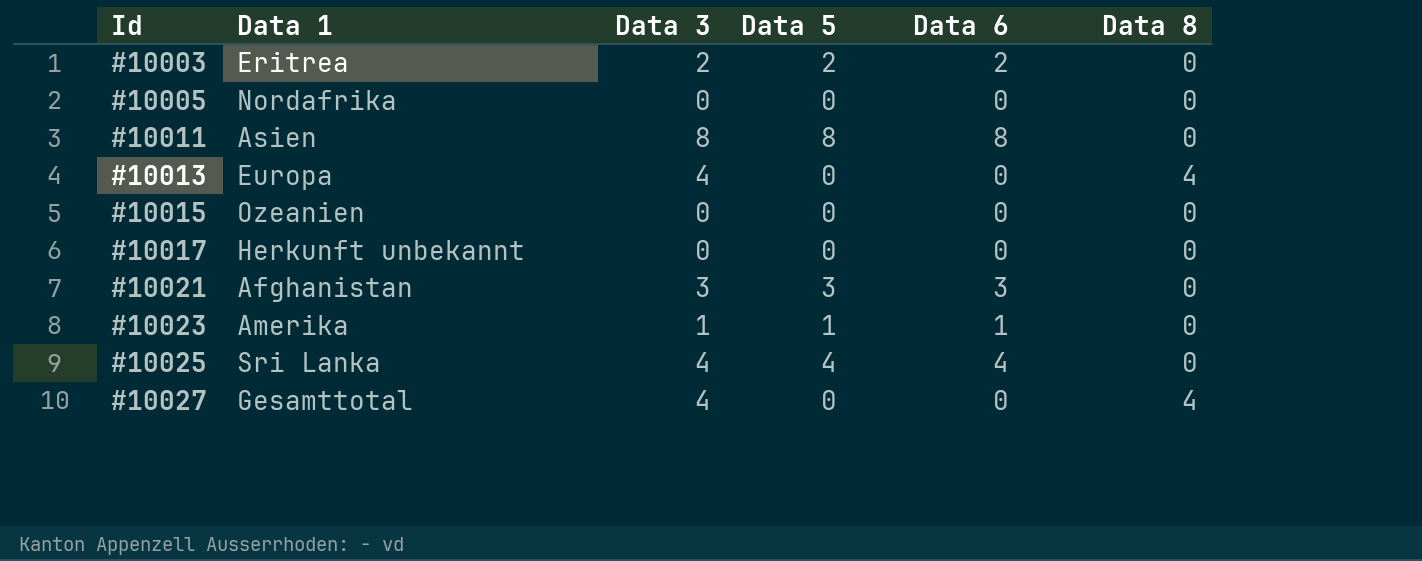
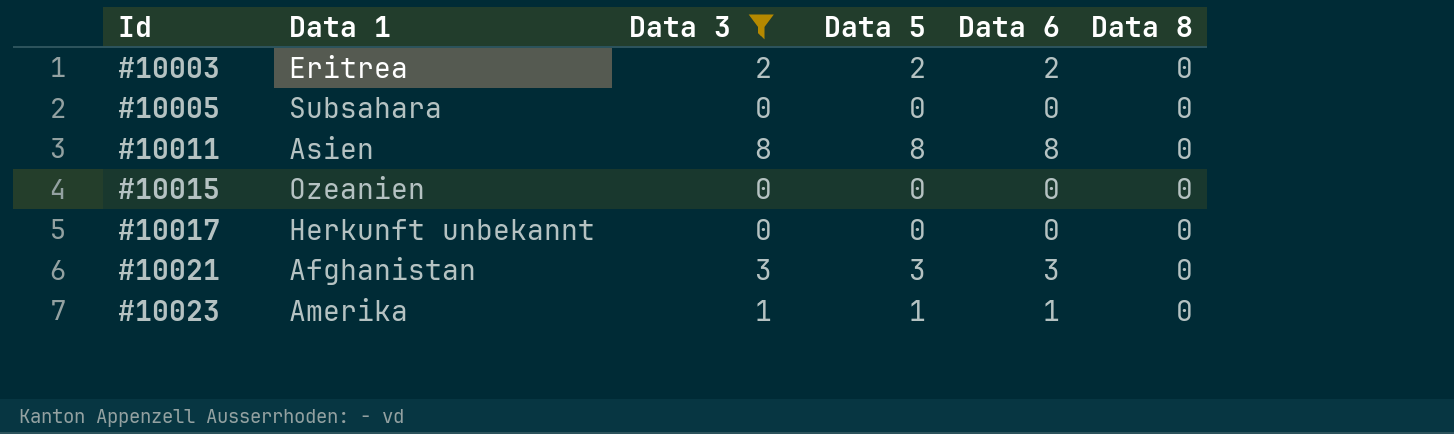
filter: none -> Data 3 != 4
#10005 | Data 1: Nordafrika -> Subsahara

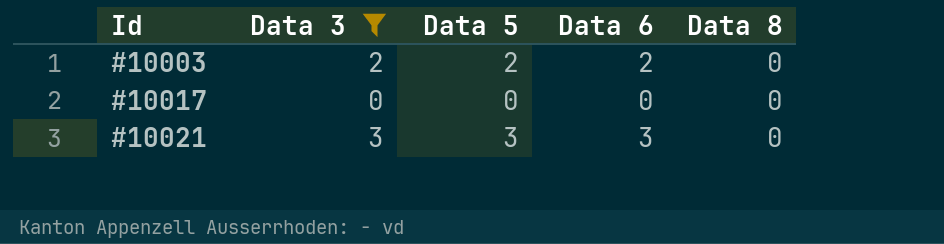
column Data 1 | position: 2 -> none
row #10005: Subsahara | 0 | 0 | 0 | 0 -> none
row #10011: Asien | 8 | 8 | 8 | 0 -> none
row #10015: Ozeanien | 0 | 0 | 0 | 0 -> none
row #10023: Amerika | 1 | 1 | 1 | 0 -> none

